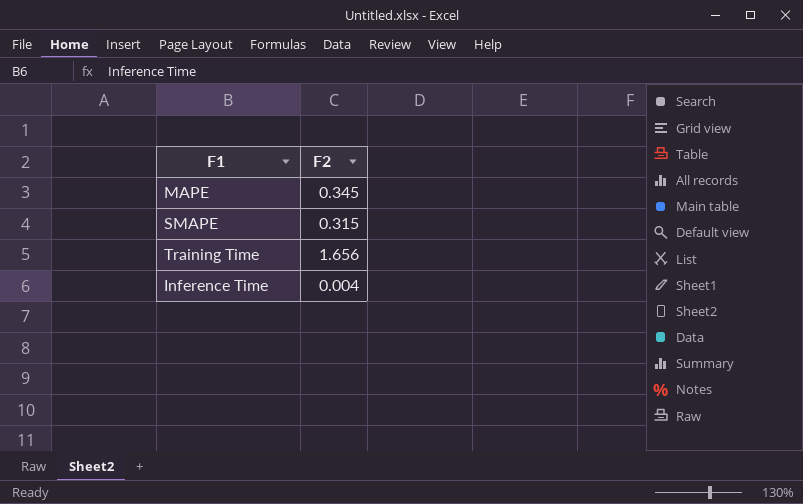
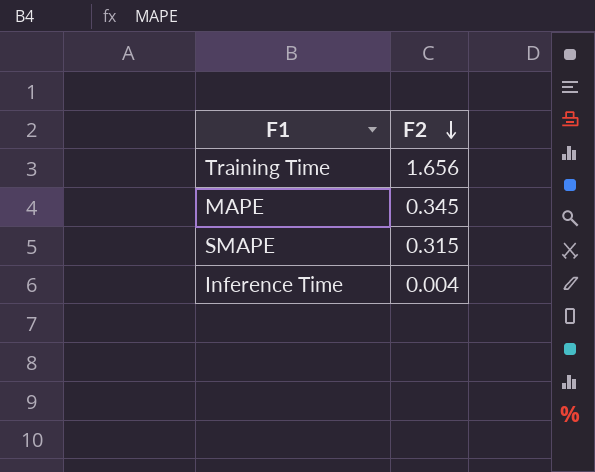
row order: none -> F2 descending

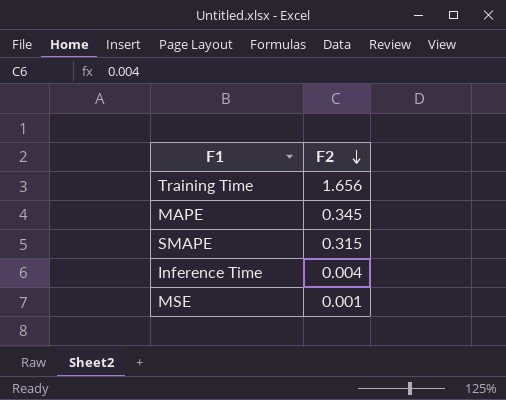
row MSE: none -> 0.001

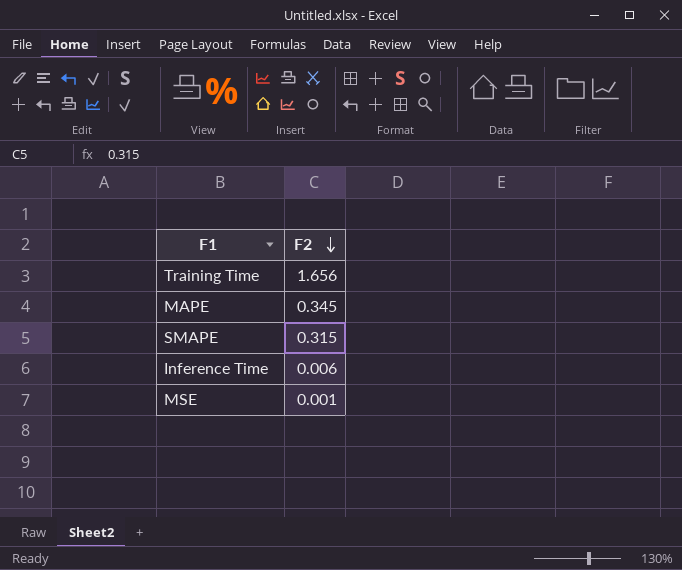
Inference Time | F2: 0.004 -> 0.006

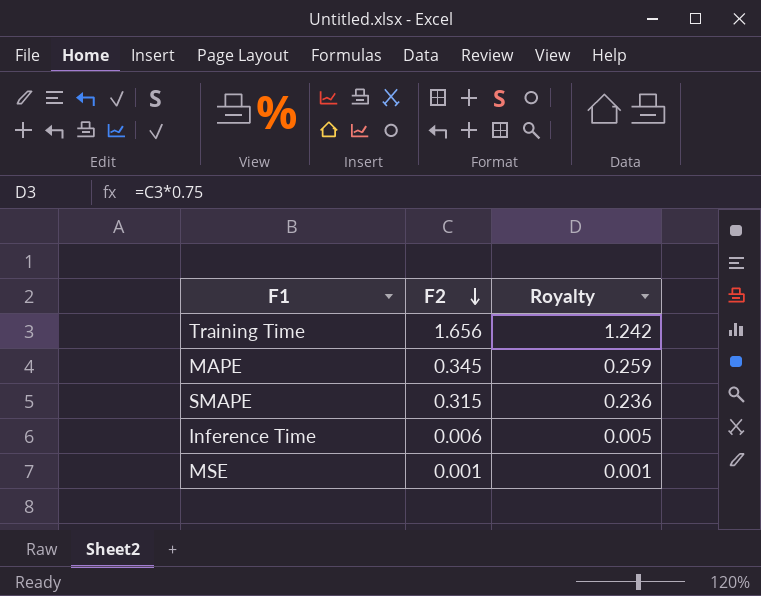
column Royalty | formula: none -> [F2] * 0.75

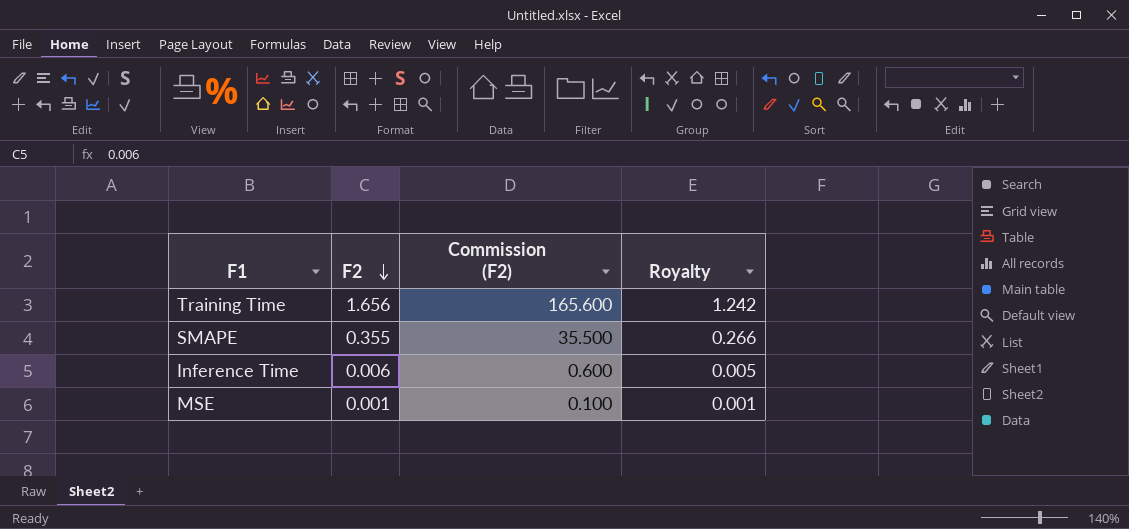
column Commission (F2) | formula: none -> [F2] * 100
row MAPE: 0.345 | 0.259 -> none
SMAPE | F2: 0.315 -> 0.355
SMAPE | Royalty: 0.236 -> 0.266

